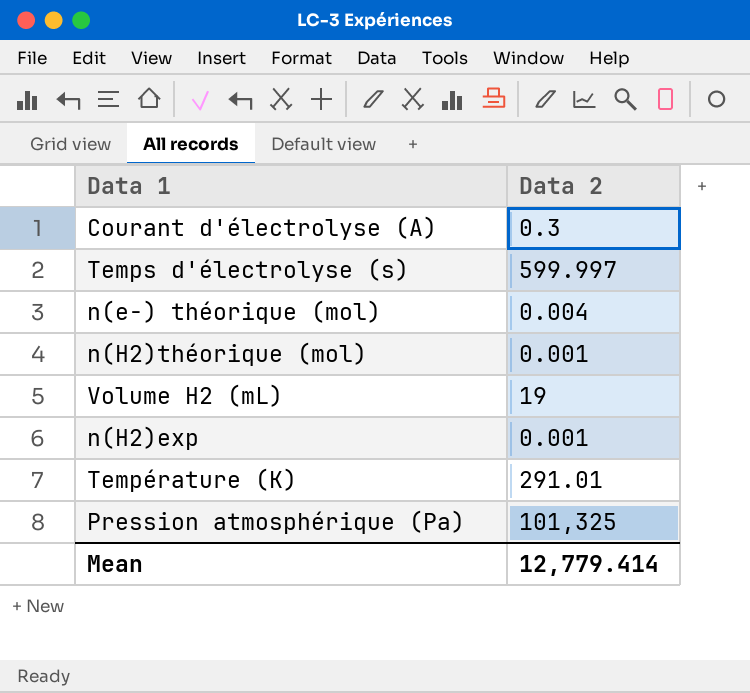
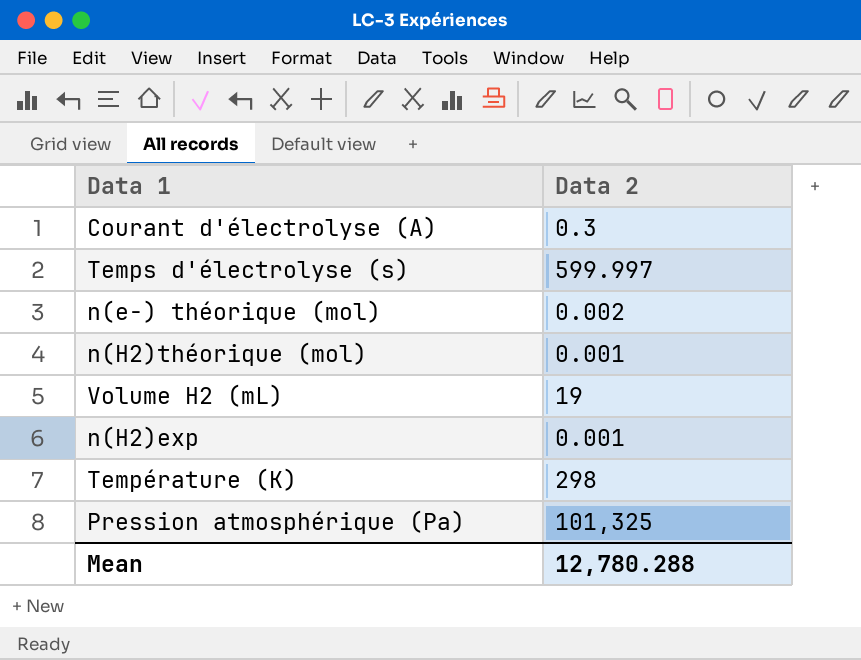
n(e-) théorique (mol) | Data 2: 0.004 -> 0.002
Température (K) | Data 2: 291.01 -> 298
Mean | Data 2: 12,779.414 -> 12,780.288

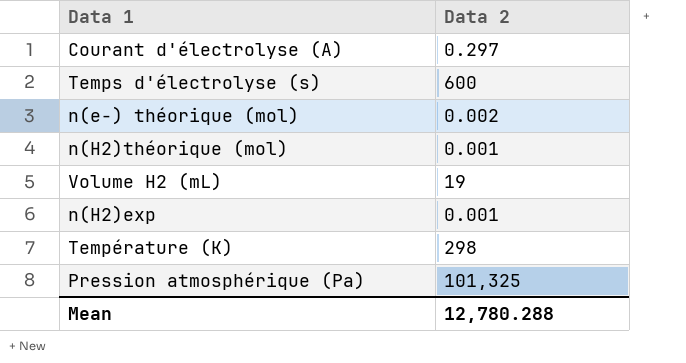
Courant d'électrolyse (A) | Data 2: 0.3 -> 0.297
Temps d'électrolyse (s) | Data 2: 599.997 -> 600

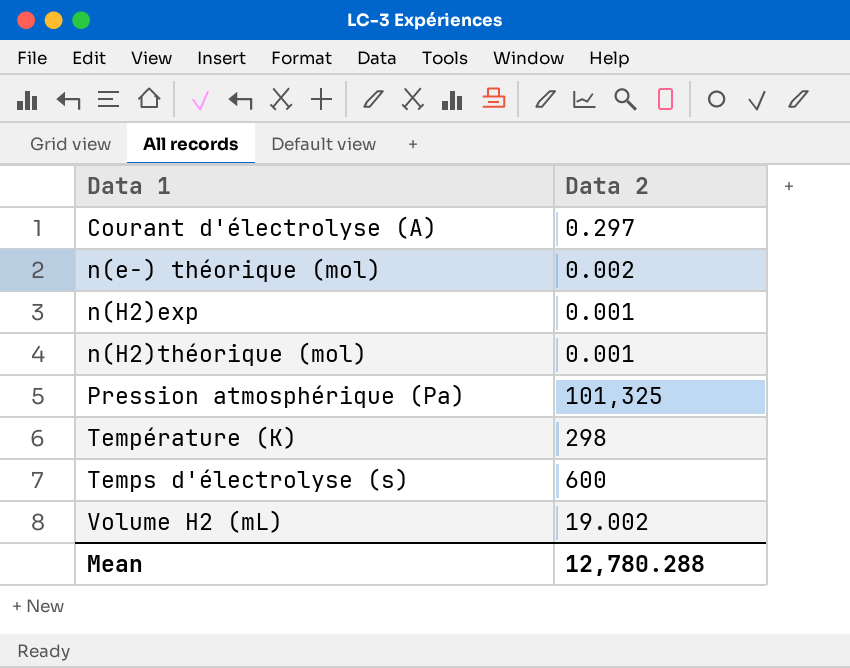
row order: none -> Data 1 ascending
Volume H2 (mL) | Data 2: 19 -> 19.002

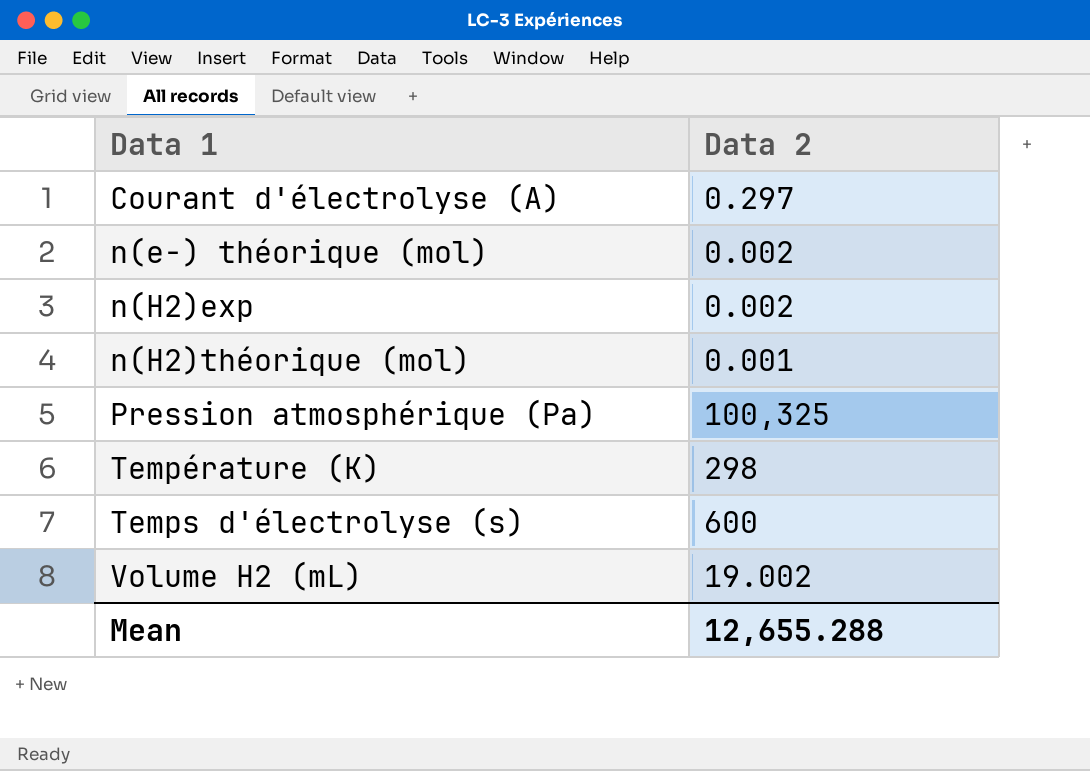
n(H2)exp | Data 2: 0.001 -> 0.002
Pression atmosphérique (Pa) | Data 2: 101,325 -> 100,325
Mean | Data 2: 12,780.288 -> 12,655.288

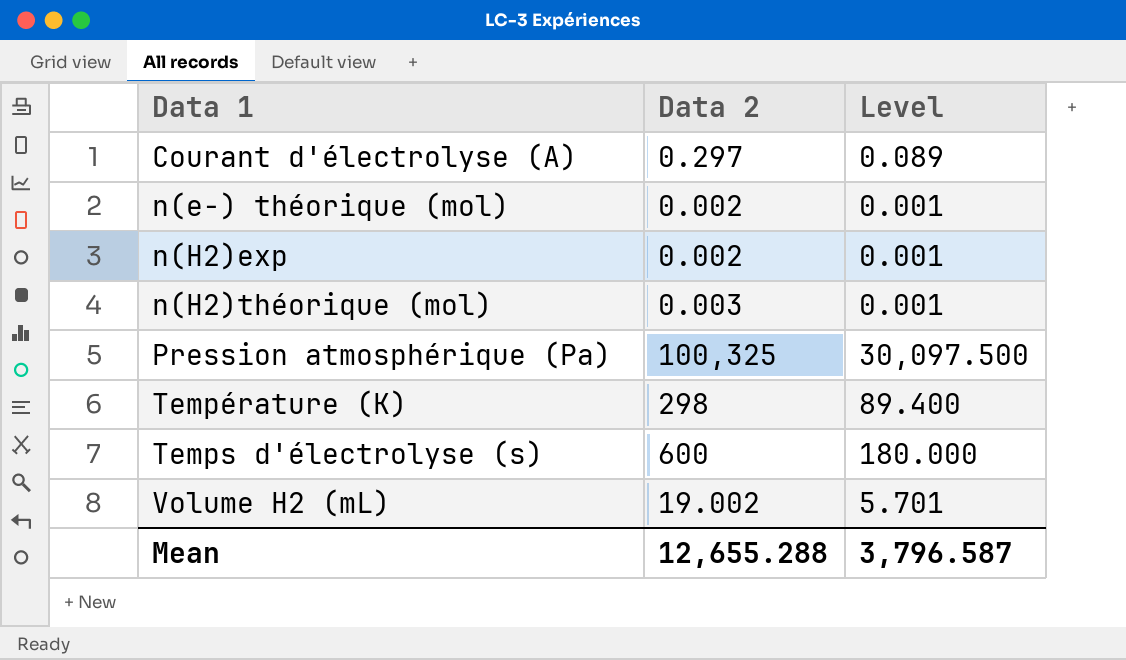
column Level | formula: none -> [Data 2] * 0.3
n(H2)théorique (mol) | Data 2: 0.001 -> 0.003

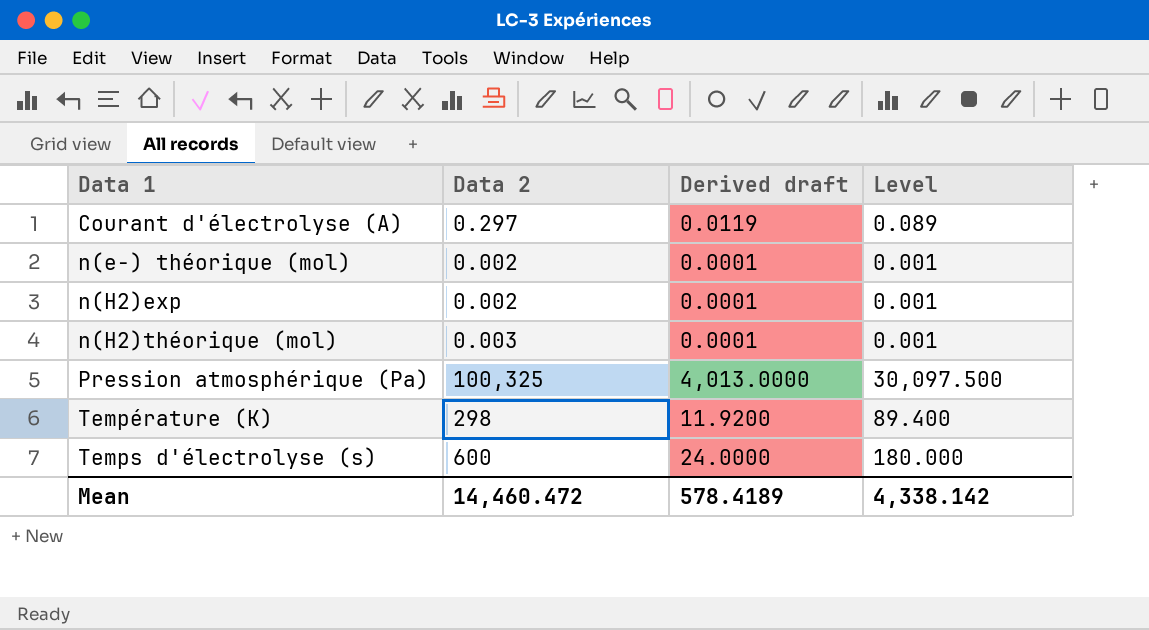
column Derived draft | formula: none -> [Data 2] * 0.04
row Volume H2 (mL): 19.002 | 5.701 -> none
Mean | Data 2: 12,655.288 -> 14,460.472
Mean | Level: 3,796.587 -> 4,338.142

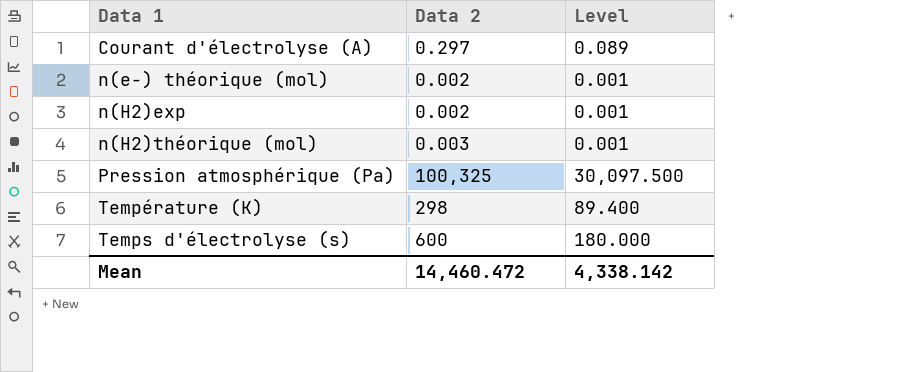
column Derived draft | formula: [Data 2] * 0.04 -> none

